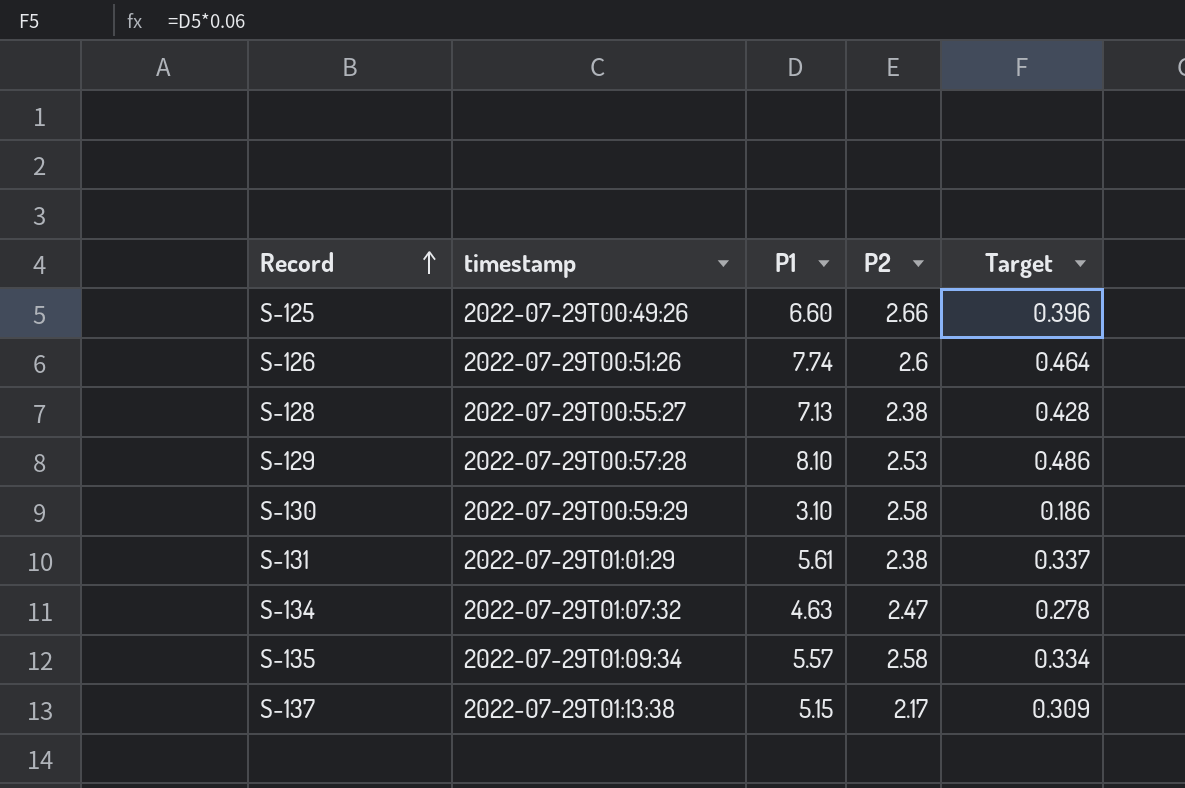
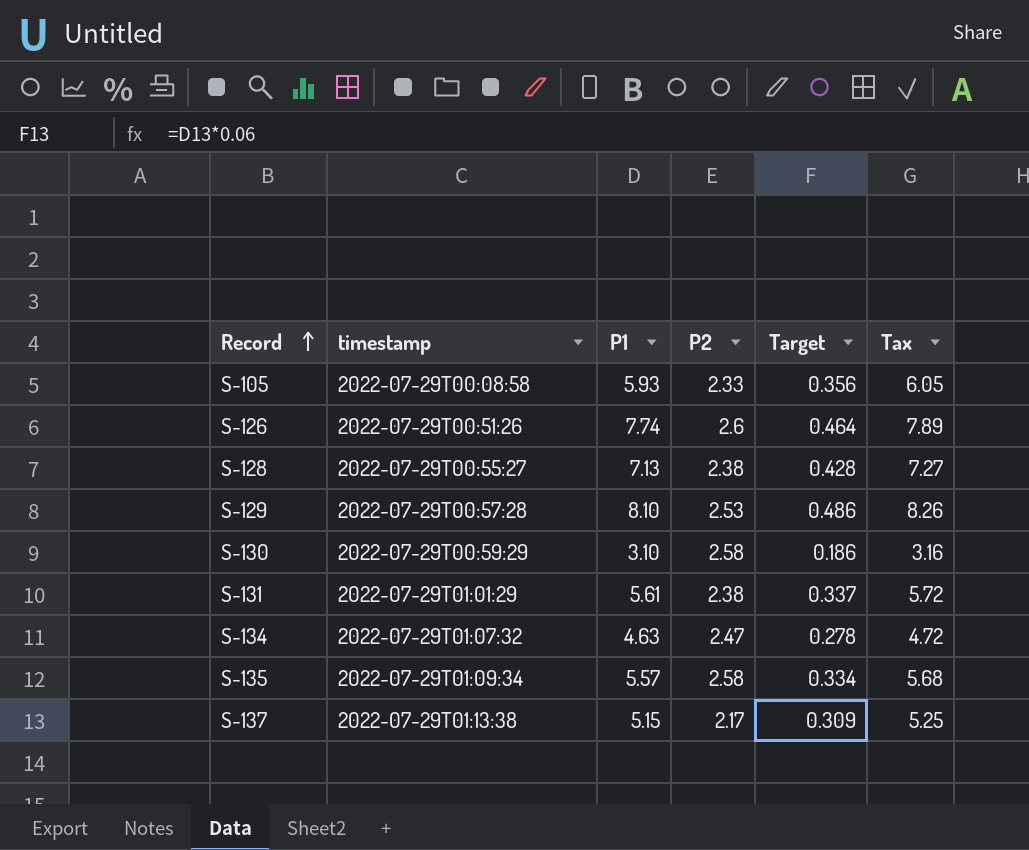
column Tax | formula: none -> [P1] * 1.02
row S-125: 2022-07-29T00:49:26 | 6.60 | 2.66 | 0.396 -> none
row S-105: none -> 2022-07-29T00:08:58 | 5.93 | 2.33 | 0.356 | 6.05

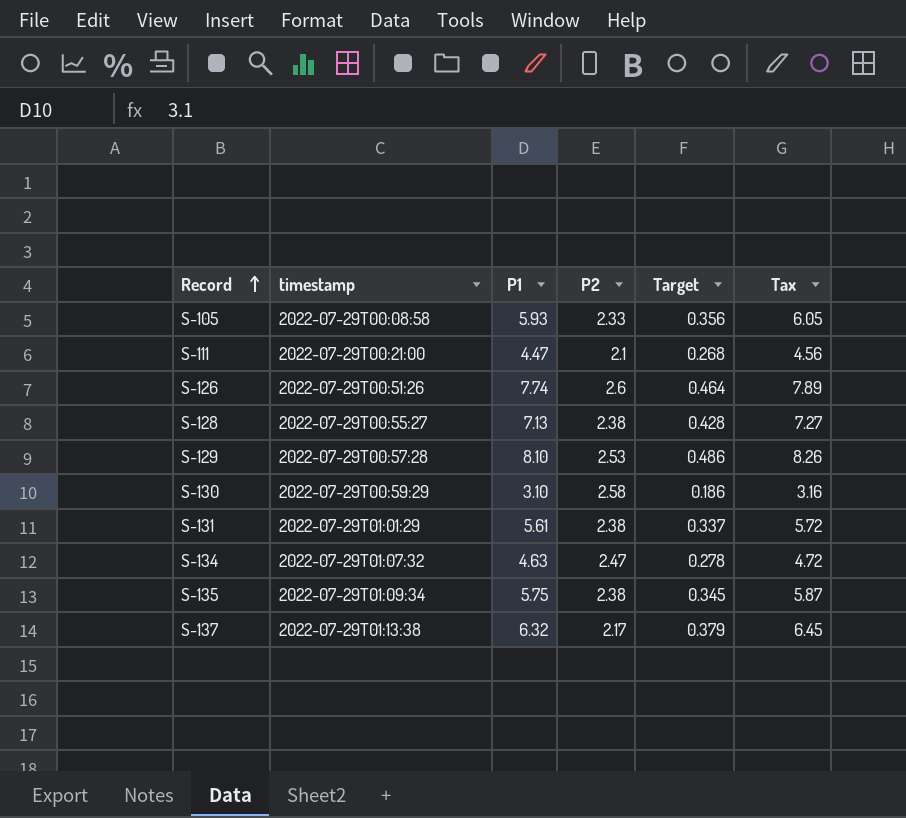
row S-111: none -> 2022-07-29T00:21:00 | 4.47 | 2.1 | 0.268 | 4.56
S-135 | P1: 5.57 -> 5.75
S-135 | P2: 2.58 -> 2.38
S-135 | Target: 0.334 -> 0.345
S-135 | Tax: 5.68 -> 5.87
S-137 | P1: 5.15 -> 6.32
S-137 | Target: 0.309 -> 0.379
S-137 | Tax: 5.25 -> 6.45

